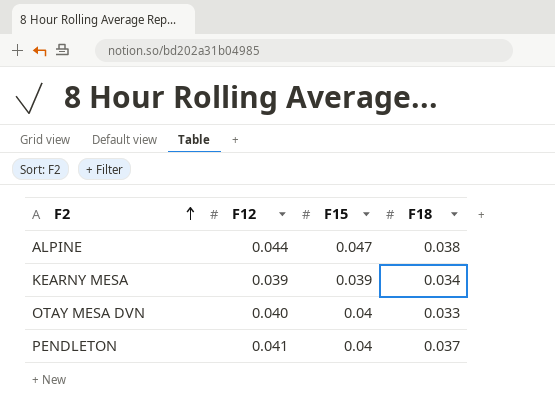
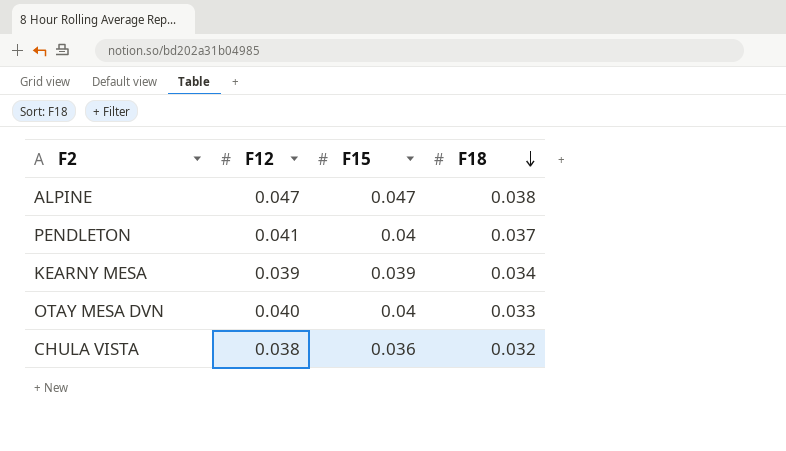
row order: F2 ascending -> F18 descending
ALPINE | F12: 0.044 -> 0.047
row CHULA VISTA: none -> 0.038 | 0.036 | 0.032

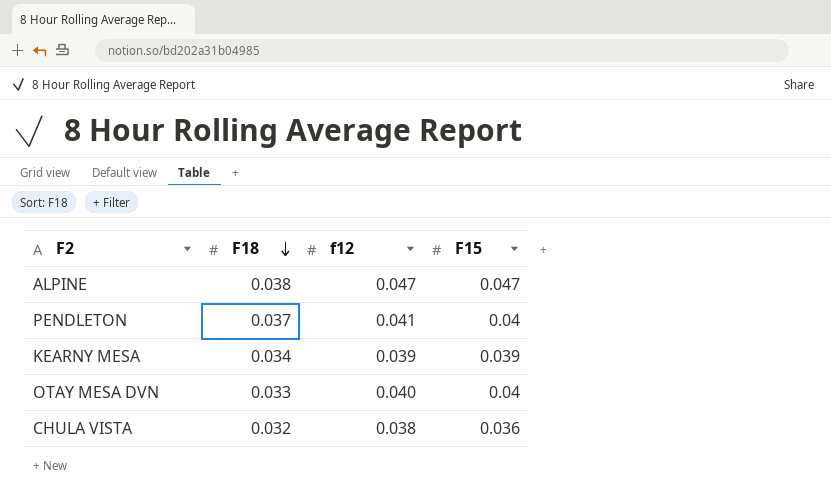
column F18 | position: 4 -> 2
column name: F12 -> f12

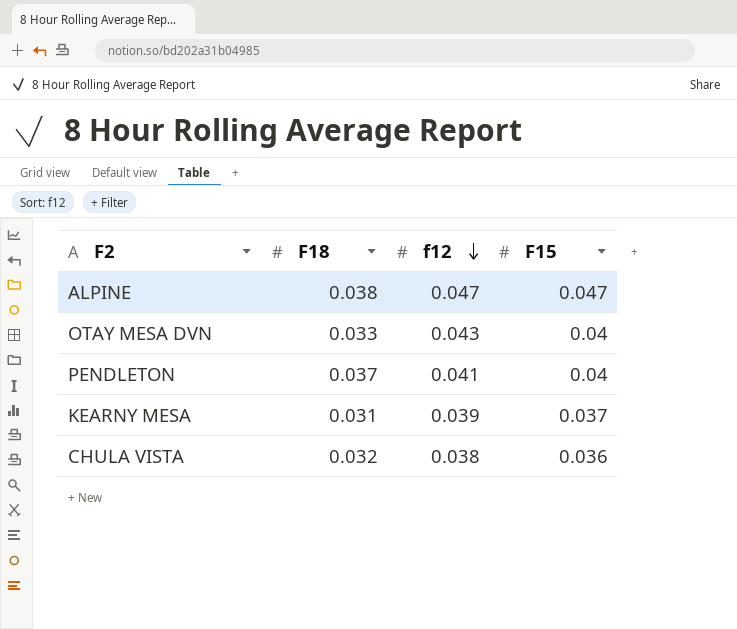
row order: F18 descending -> f12 descending
OTAY MESA DVN | f12: 0.040 -> 0.043
KEARNY MESA | F18: 0.034 -> 0.031
KEARNY MESA | F15: 0.039 -> 0.037

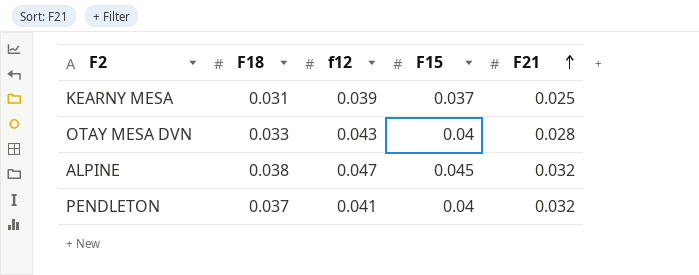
row order: f12 descending -> F21 ascending
column F21 | position: none -> 5
row CHULA VISTA: 0.032 | 0.038 | 0.036 -> none
ALPINE | F15: 0.047 -> 0.045

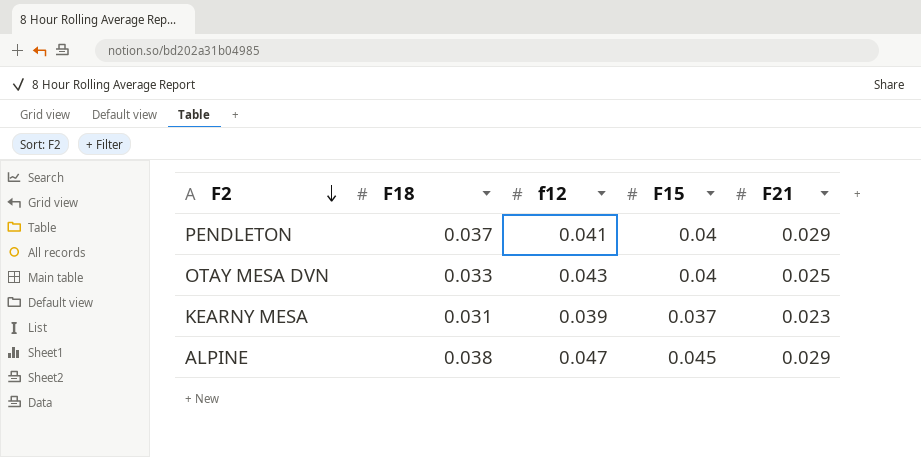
row order: F21 ascending -> F2 descending
PENDLETON | F21: 0.032 -> 0.029
OTAY MESA DVN | F21: 0.028 -> 0.025
KEARNY MESA | F21: 0.025 -> 0.023
ALPINE | F21: 0.032 -> 0.029

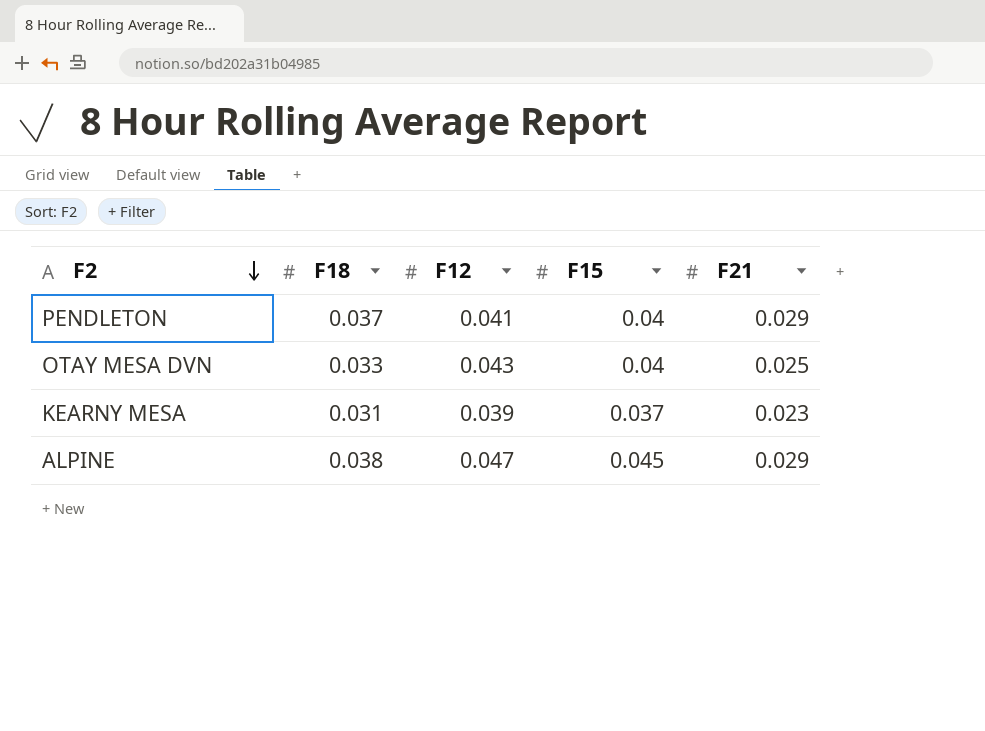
column name: f12 -> F12

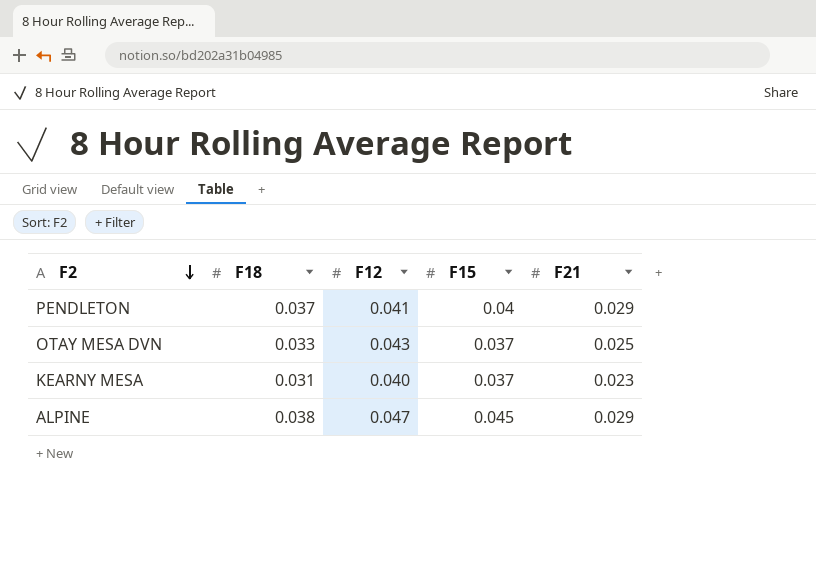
OTAY MESA DVN | F15: 0.04 -> 0.037
KEARNY MESA | F12: 0.039 -> 0.040

